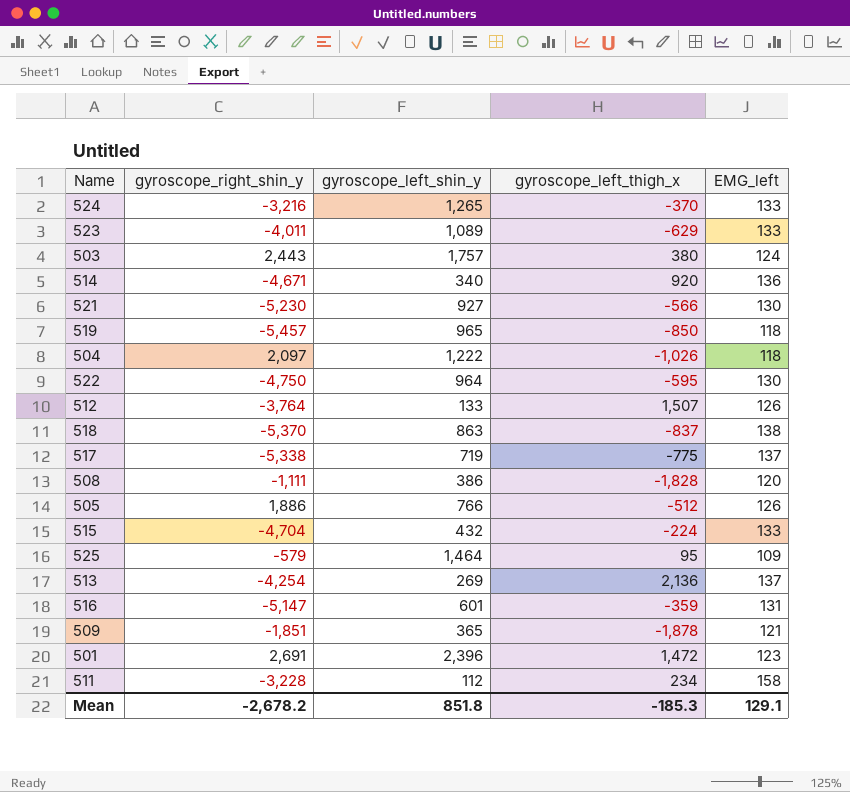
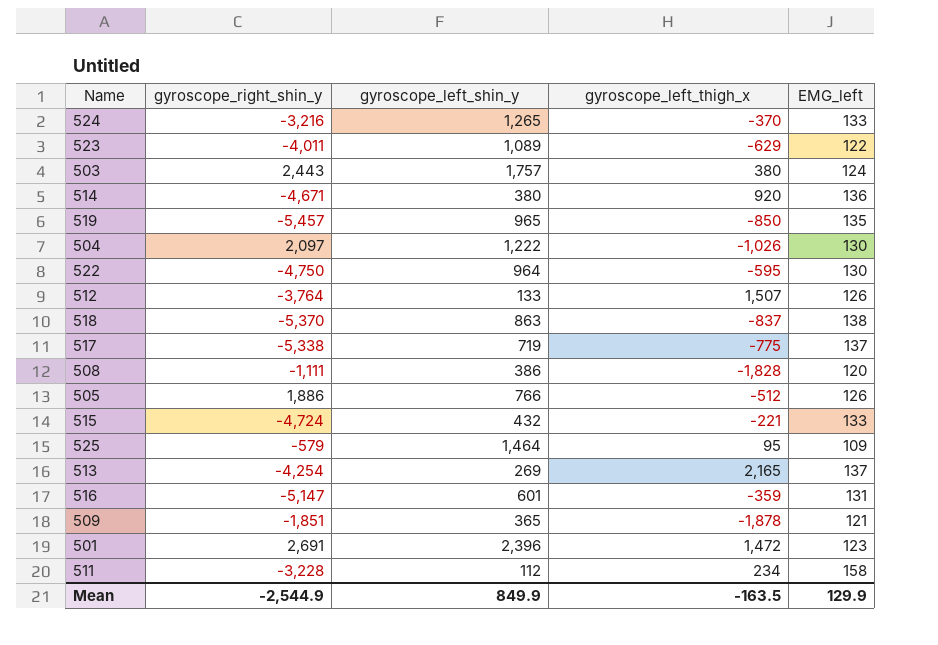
row 521: -5,230 | 927 | -566 | 130 -> none
523 | EMG_left: 133 -> 122
514 | gyroscope_left_shin_y: 340 -> 380
519 | EMG_left: 118 -> 135
504 | EMG_left: 118 -> 130
515 | gyroscope_right_shin_y: -4,704 -> -4,724
515 | gyroscope_left_thigh_x: -224 -> -221
513 | gyroscope_left_thigh_x: 2,136 -> 2,165
Mean | gyroscope_right_shin_y: -2,678.2 -> -2,544.9
Mean | gyroscope_left_shin_y: 851.8 -> 849.9
Mean | gyroscope_left_thigh_x: -185.3 -> -163.5
Mean | EMG_left: 129.1 -> 129.9

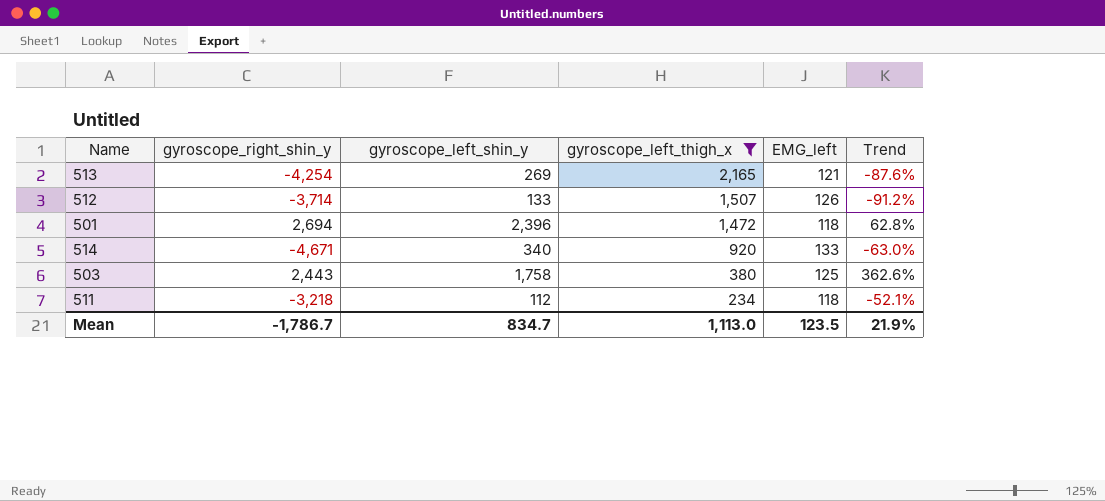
filter: none -> gyroscope_left_thigh_x >= 234
row order: none -> gyroscope_left_thigh_x descending
column Trend | formula: none -> ([gyroscope_left_shin_y] - [gyroscope_left_thigh_x]) / [gyroscope_left_thigh_x]
513 | EMG_left: 137 -> 121
512 | gyroscope_right_shin_y: -3,764 -> -3,714
501 | gyroscope_right_shin_y: 2,691 -> 2,694
501 | EMG_left: 123 -> 118
514 | gyroscope_left_shin_y: 380 -> 340
514 | EMG_left: 136 -> 133
503 | gyroscope_left_shin_y: 1,757 -> 1,758
503 | EMG_left: 124 -> 125
511 | gyroscope_right_shin_y: -3,228 -> -3,218
511 | EMG_left: 158 -> 118
Mean | gyroscope_right_shin_y: -2,544.9 -> -1,786.7
Mean | gyroscope_left_shin_y: 849.9 -> 834.7
Mean | gyroscope_left_thigh_x: -163.5 -> 1,113.0
Mean | EMG_left: 129.9 -> 123.5

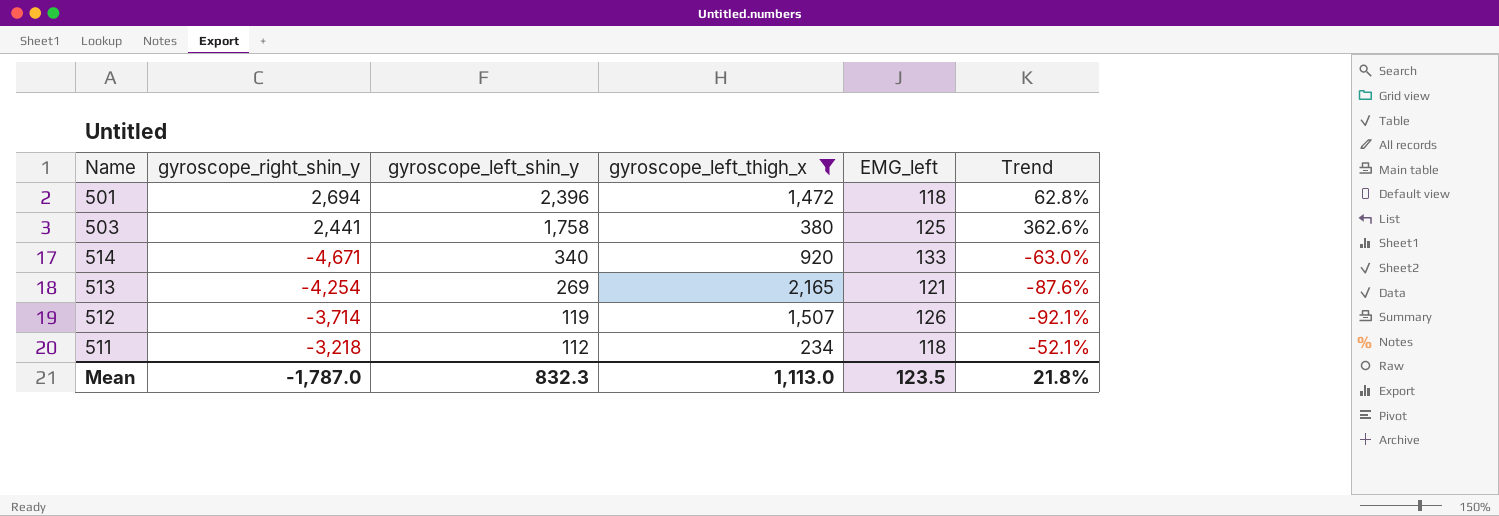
row order: gyroscope_left_thigh_x descending -> gyroscope_left_shin_y descending
503 | gyroscope_right_shin_y: 2,443 -> 2,441
512 | gyroscope_left_shin_y: 133 -> 119
512 | Trend: -91.2% -> -92.1%
Mean | gyroscope_right_shin_y: -1,786.7 -> -1,787.0
Mean | gyroscope_left_shin_y: 834.7 -> 832.3
Mean | Trend: 21.9% -> 21.8%

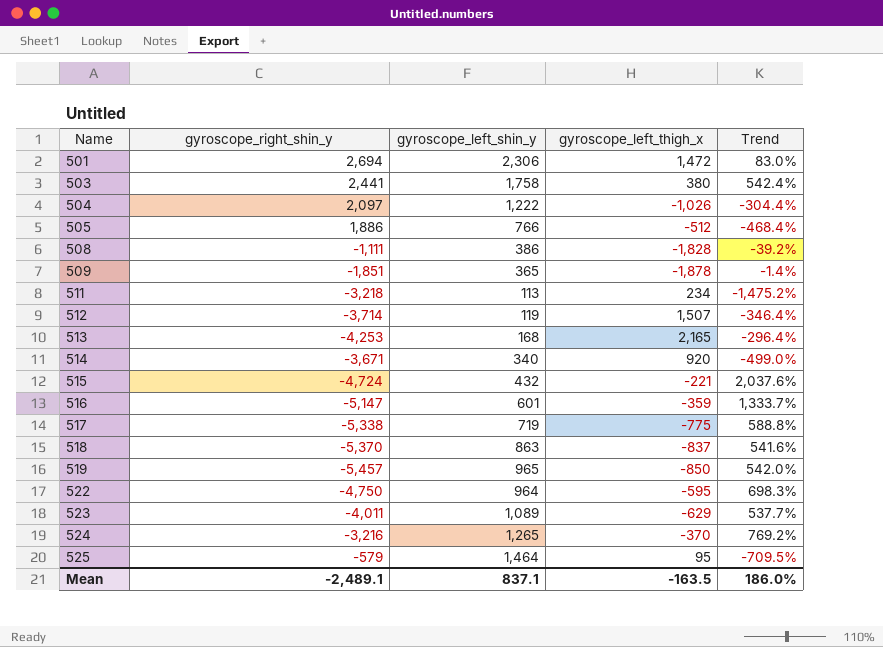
filter: gyroscope_left_thigh_x >= 234 -> none
row order: gyroscope_left_shin_y descending -> Name ascending
column EMG_left | position: 5 -> none
column Trend | formula: ([gyroscope_left_shin_y] - [gyroscope_left_thigh_x]) / [gyroscope_left_thigh_x] -> ([gyroscope_right_shin_y] - [gyroscope_left_thigh_x]) / [gyroscope_left_thigh_x]
501 | gyroscope_left_shin_y: 2,396 -> 2,306
511 | gyroscope_left_shin_y: 112 -> 113
513 | gyroscope_right_shin_y: -4,254 -> -4,253
513 | gyroscope_left_shin_y: 269 -> 168
514 | gyroscope_right_shin_y: -4,671 -> -3,671
Mean | gyroscope_right_shin_y: -1,787.0 -> -2,489.1
Mean | gyroscope_left_shin_y: 832.3 -> 837.1
Mean | gyroscope_left_thigh_x: 1,113.0 -> -163.5
Mean | Trend: 21.8% -> 186.0%

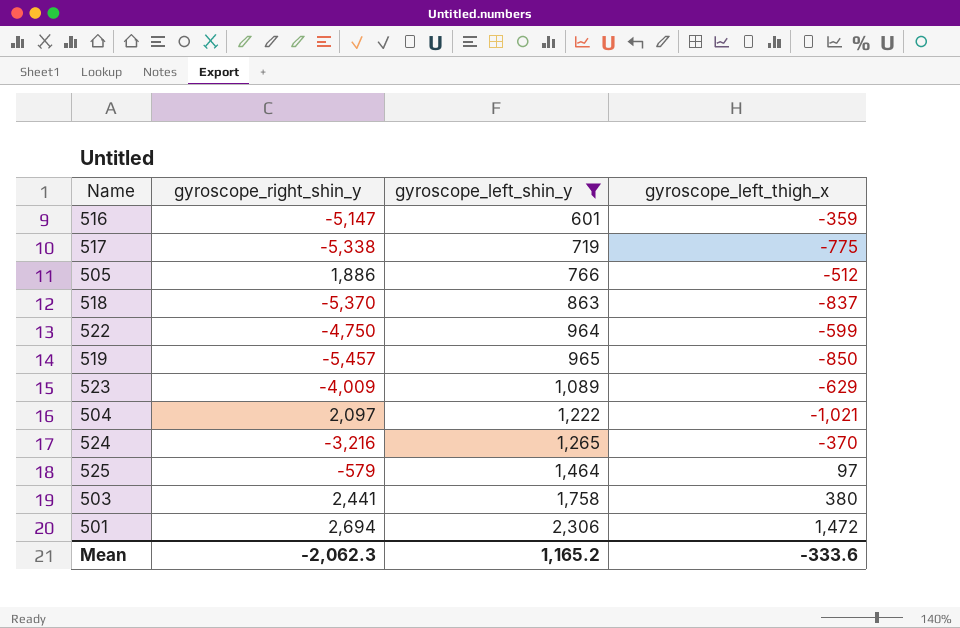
filter: none -> gyroscope_left_shin_y >= 601
row order: Name ascending -> gyroscope_left_shin_y ascending
column Trend | formula: ([gyroscope_right_shin_y] - [gyroscope_left_thigh_x]) / [gyroscope_left_thigh_x] -> none
522 | gyroscope_left_thigh_x: -595 -> -599
523 | gyroscope_right_shin_y: -4,011 -> -4,009
504 | gyroscope_left_thigh_x: -1,026 -> -1,021
525 | gyroscope_left_thigh_x: 95 -> 97
Mean | gyroscope_right_shin_y: -2,489.1 -> -2,062.3
Mean | gyroscope_left_shin_y: 837.1 -> 1,165.2
Mean | gyroscope_left_thigh_x: -163.5 -> -333.6

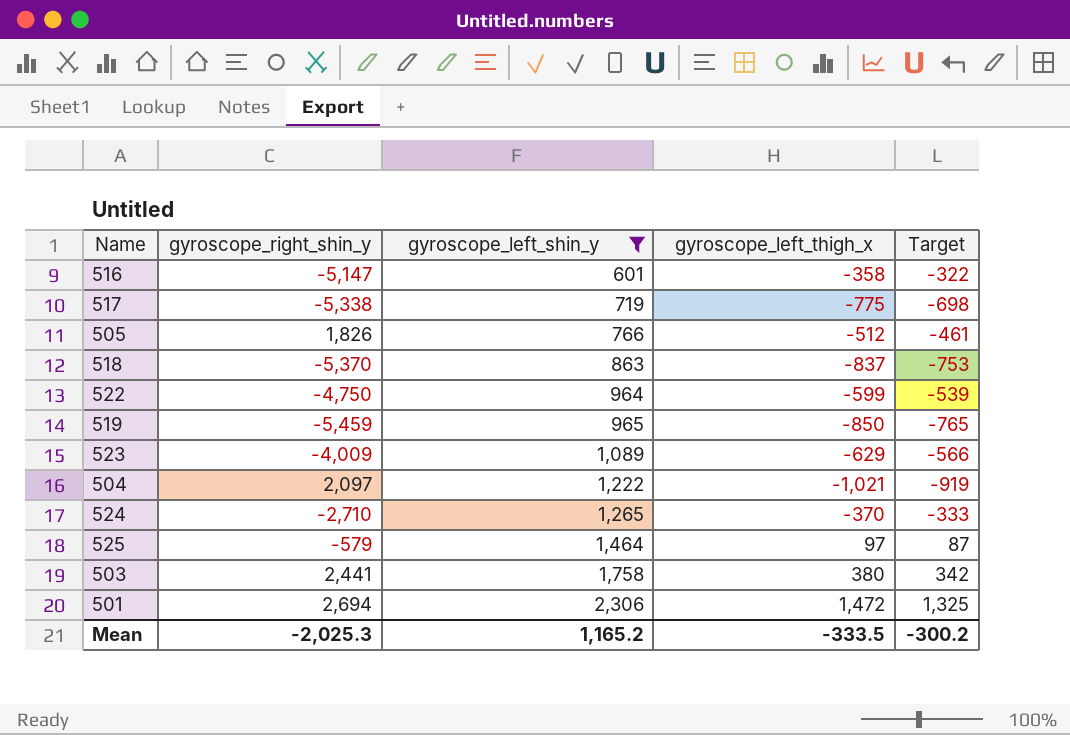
column Target | formula: none -> [gyroscope_left_thigh_x] * 0.9
516 | gyroscope_left_thigh_x: -359 -> -358
505 | gyroscope_right_shin_y: 1,886 -> 1,826
519 | gyroscope_right_shin_y: -5,457 -> -5,459
524 | gyroscope_right_shin_y: -3,216 -> -2,710
Mean | gyroscope_right_shin_y: -2,062.3 -> -2,025.3
Mean | gyroscope_left_thigh_x: -333.6 -> -333.5

